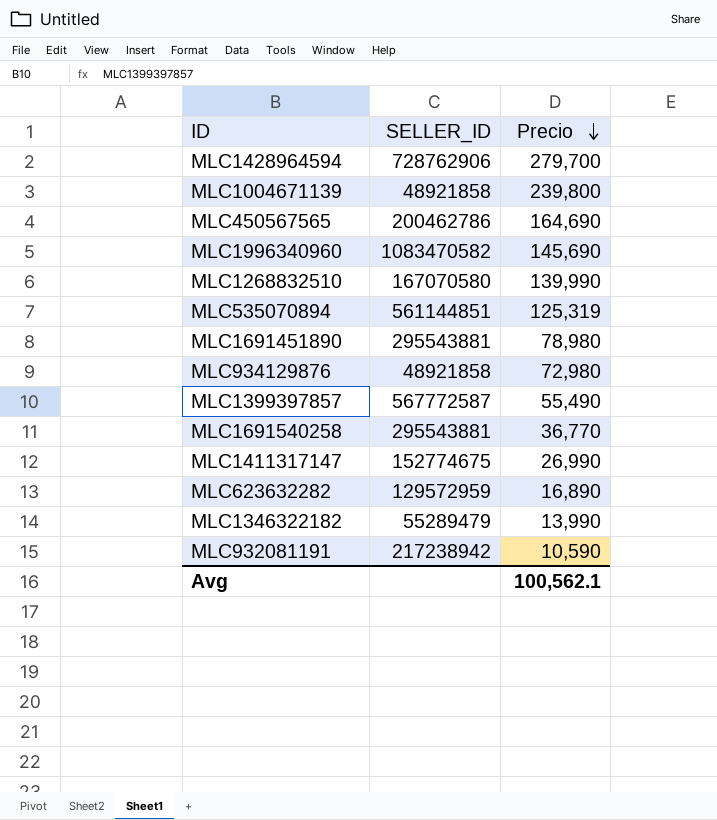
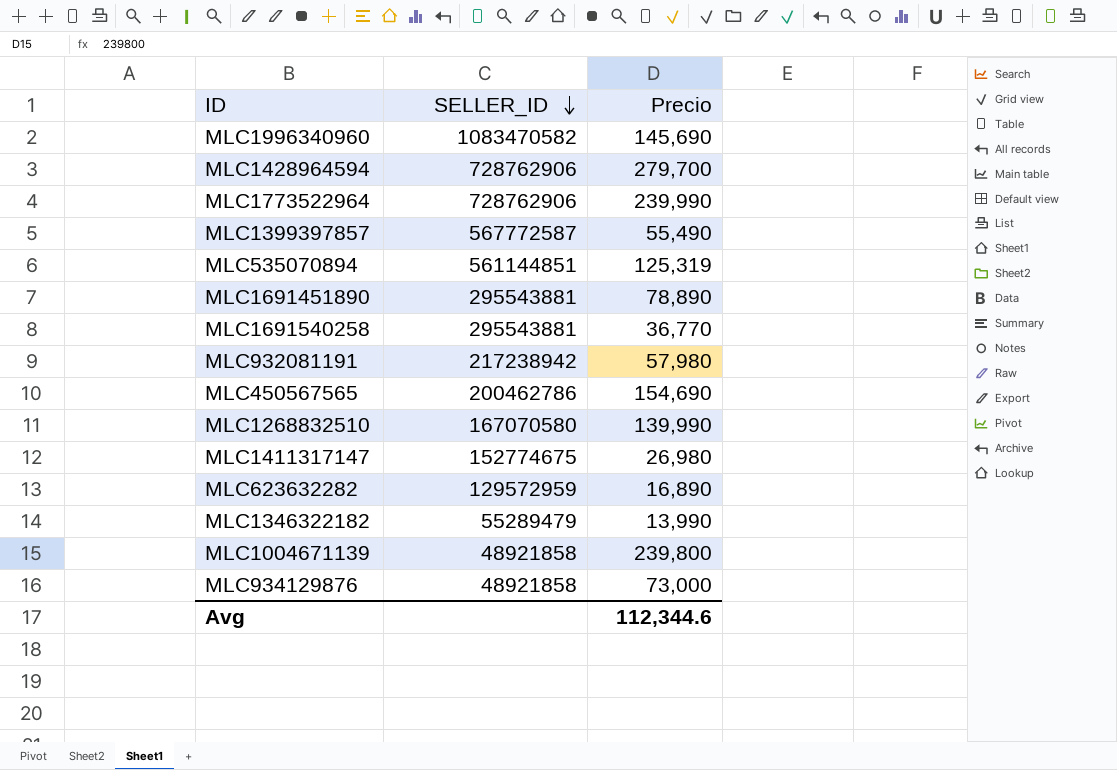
row order: Precio descending -> SELLER_ID descending
row MLC1773522964: none -> 728762906 | 239,990
MLC1691451890 | Precio: 78,980 -> 78,890
MLC932081191 | Precio: 10,590 -> 57,980
MLC450567565 | Precio: 164,690 -> 154,690
MLC1411317147 | Precio: 26,990 -> 26,980
MLC934129876 | Precio: 72,980 -> 73,000
Avg | Precio: 100,562.1 -> 112,344.6

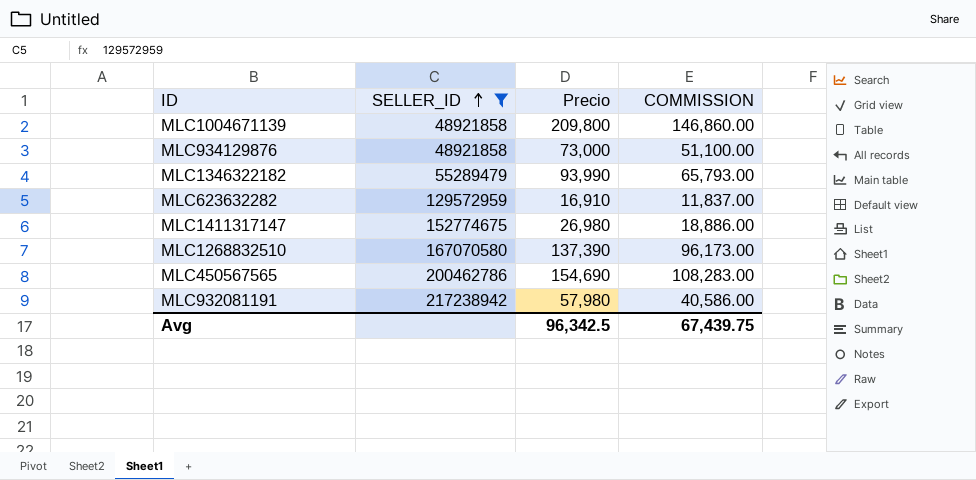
filter: none -> SELLER_ID <= 217238942
row order: SELLER_ID descending -> SELLER_ID ascending
column COMMISSION | formula: none -> [Precio] * 0.7
MLC1004671139 | Precio: 239,800 -> 209,800
MLC1346322182 | Precio: 13,990 -> 93,990
MLC623632282 | Precio: 16,890 -> 16,910
MLC1268832510 | Precio: 139,990 -> 137,390
Avg | Precio: 112,344.6 -> 96,342.5

